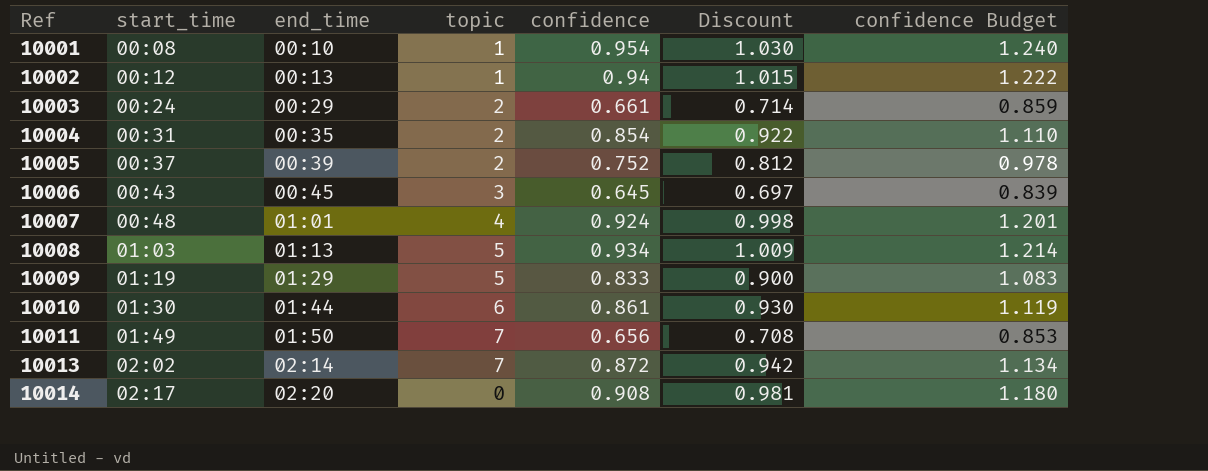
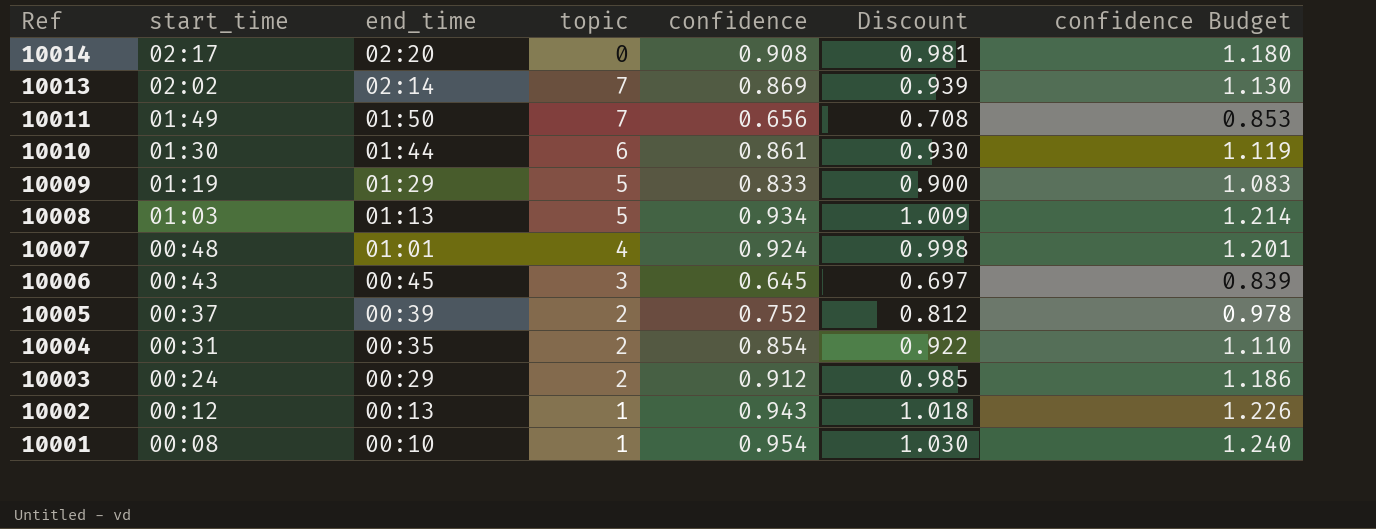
row order: Ref ascending -> Ref descending
10013 | confidence: 0.872 -> 0.869
10013 | Discount: 0.942 -> 0.939
10013 | confidence Budget: 1.134 -> 1.130
10003 | confidence: 0.661 -> 0.912
10003 | Discount: 0.714 -> 0.985
10003 | confidence Budget: 0.859 -> 1.186
10002 | confidence: 0.94 -> 0.943
10002 | Discount: 1.015 -> 1.018
10002 | confidence Budget: 1.222 -> 1.226

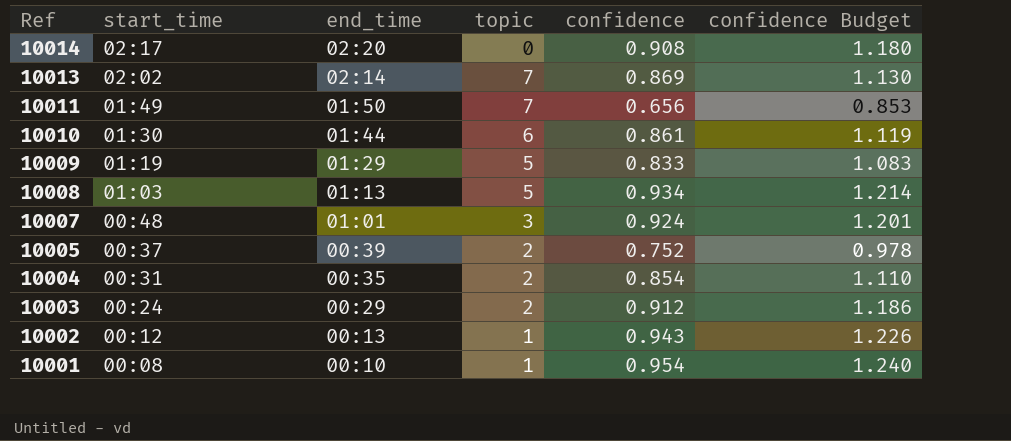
column Discount | formula: [confidence] * 1.08 -> none
row 10006: 00:43 | 00:45 | 3 | 0.645 | 0.697 | 0.839 -> none
10007 | topic: 4 -> 3

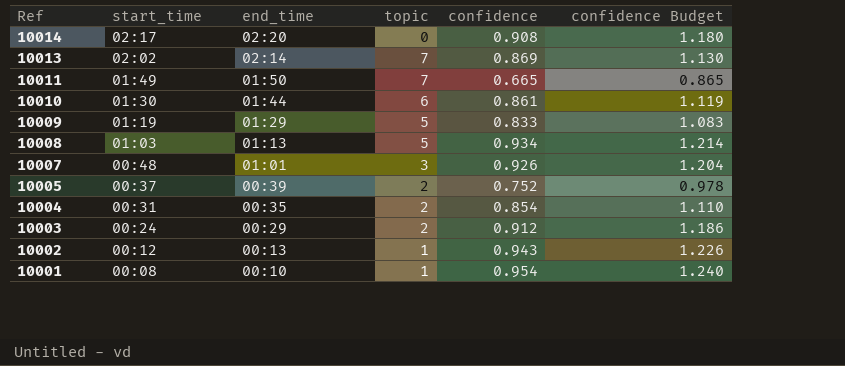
10011 | confidence: 0.656 -> 0.665
10011 | confidence Budget: 0.853 -> 0.865
10007 | confidence: 0.924 -> 0.926
10007 | confidence Budget: 1.201 -> 1.204

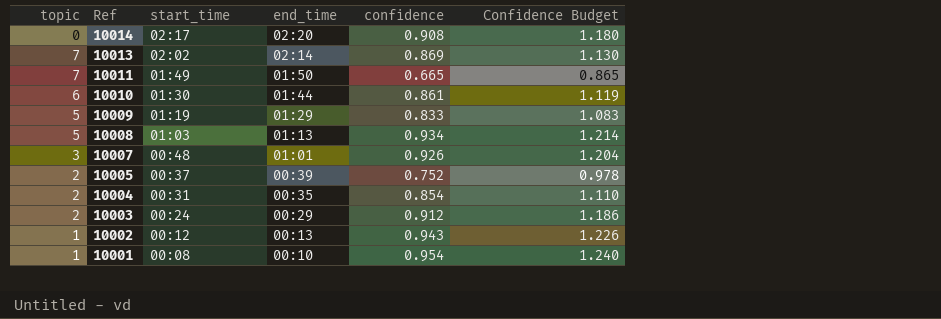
column topic | position: 4 -> 1
column name: confidence Budget -> Confidence Budget

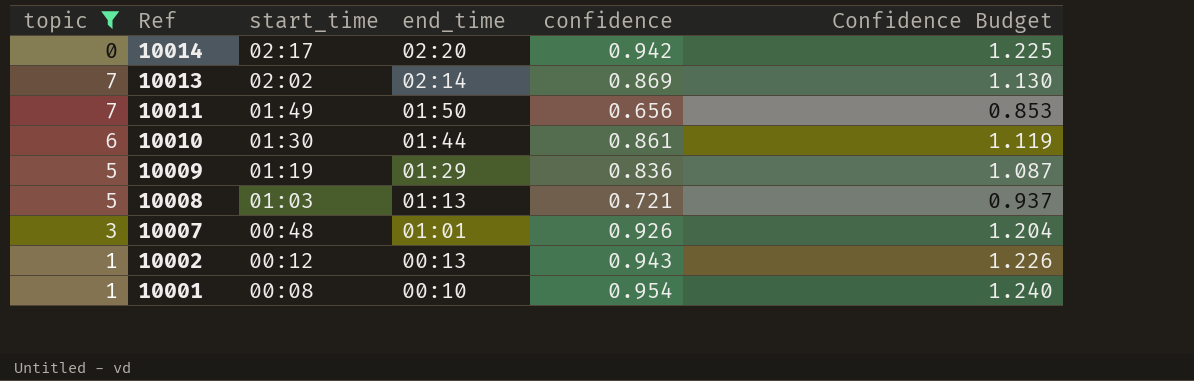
filter: none -> topic != 2
10014 | confidence: 0.908 -> 0.942
10014 | Confidence Budget: 1.180 -> 1.225
10011 | confidence: 0.665 -> 0.656
10011 | Confidence Budget: 0.865 -> 0.853
10009 | confidence: 0.833 -> 0.836
10009 | Confidence Budget: 1.083 -> 1.087
10008 | confidence: 0.934 -> 0.721
10008 | Confidence Budget: 1.214 -> 0.937

